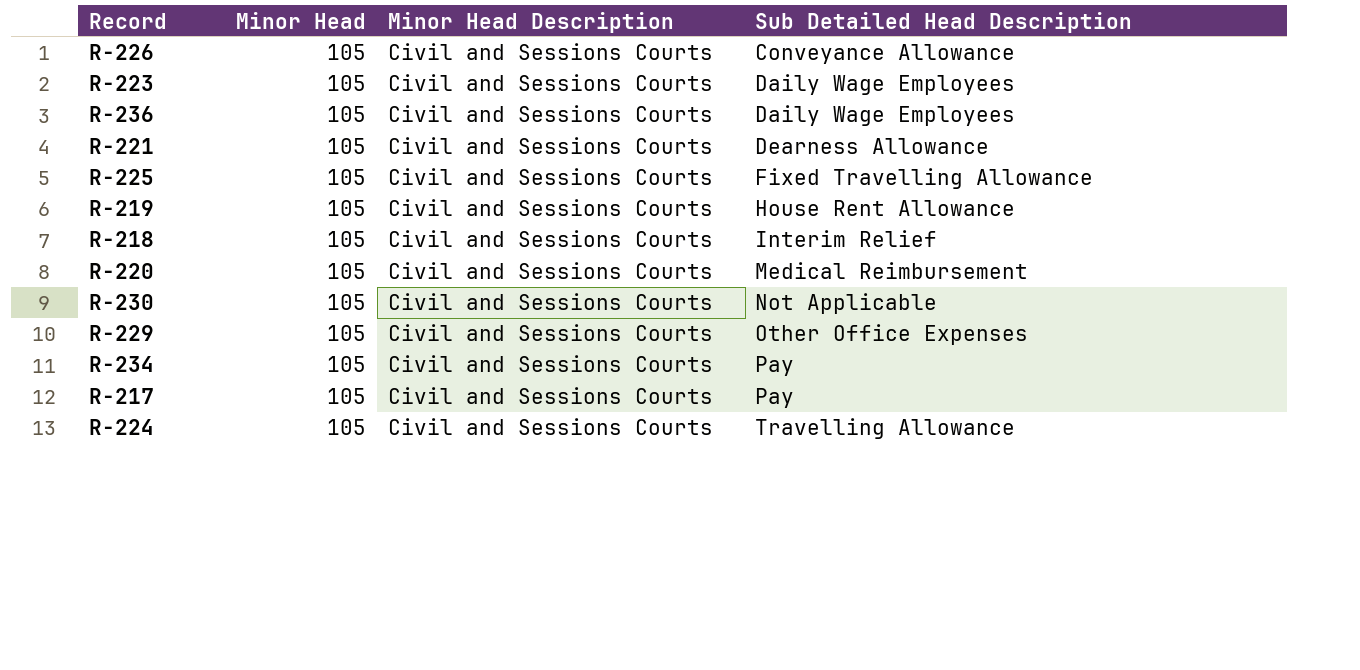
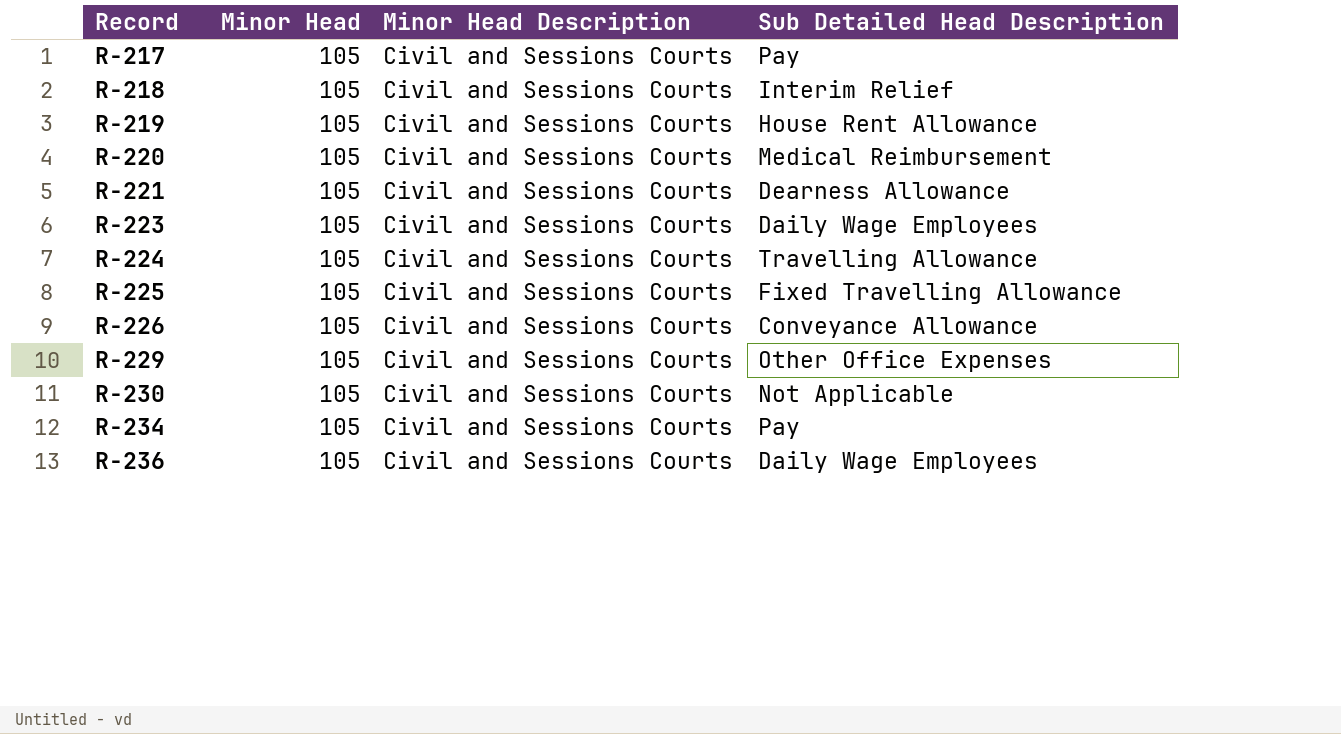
row order: Sub Detailed Head Description ascending -> Record ascending

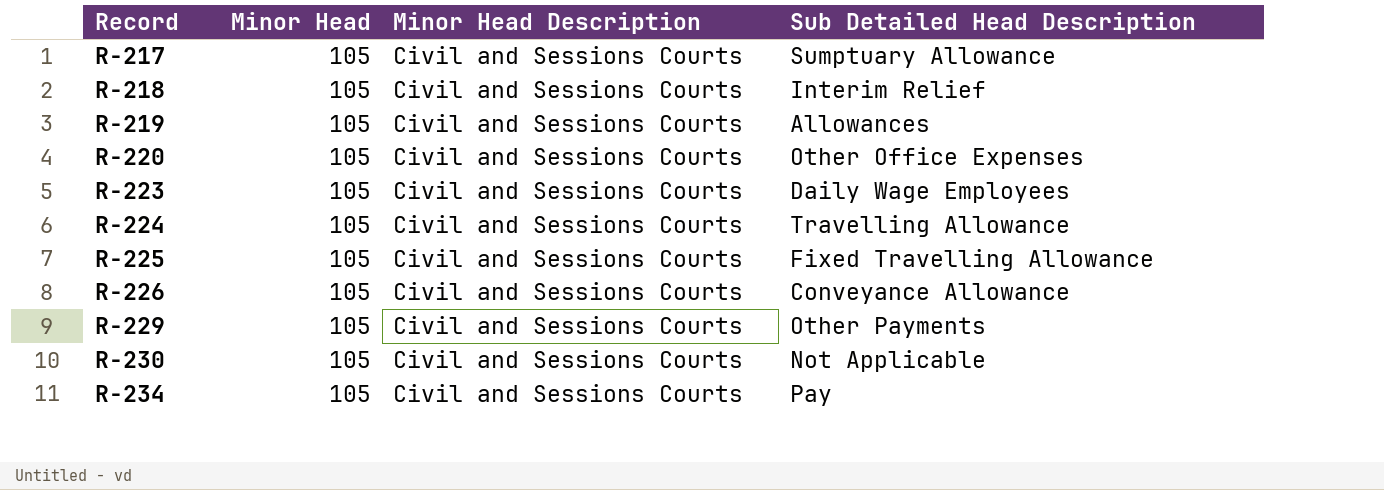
row R-221: 105 | Civil and Sessions Courts | Dearness Allowance -> none
row R-236: 105 | Civil and Sessions Courts | Daily Wage Employees -> none
R-217 | Sub Detailed Head Description: Pay -> Sumptuary Allowance
R-219 | Sub Detailed Head Description: House Rent Allowance -> Allowances
R-220 | Sub Detailed Head Description: Medical Reimbursement -> Other Office Expenses
R-229 | Sub Detailed Head Description: Other Office Expenses -> Other Payments

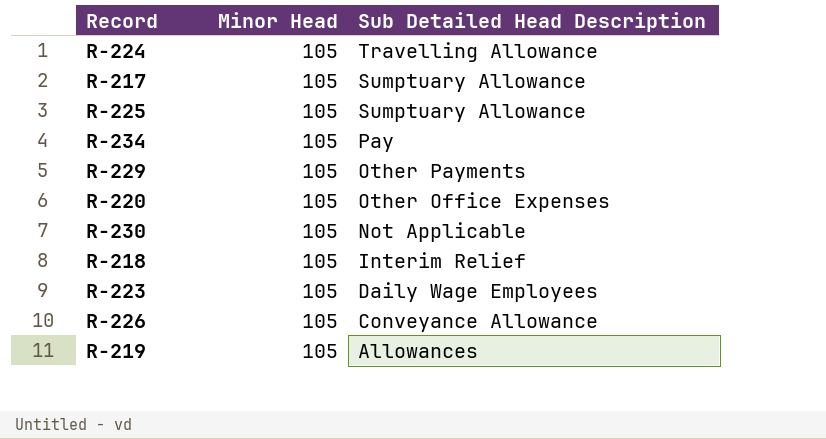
row order: Record ascending -> Sub Detailed Head Description descending
column Minor Head Description | position: 3 -> none
R-225 | Sub Detailed Head Description: Fixed Travelling Allowance -> Sumptuary Allowance

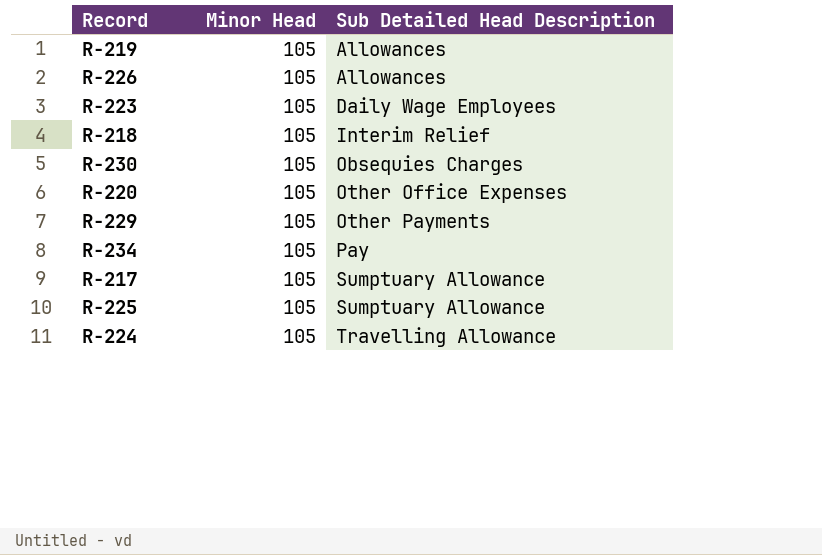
row order: Sub Detailed Head Description descending -> Sub Detailed Head Description ascending
R-226 | Sub Detailed Head Description: Conveyance Allowance -> Allowances
R-230 | Sub Detailed Head Description: Not Applicable -> Obsequies Charges

